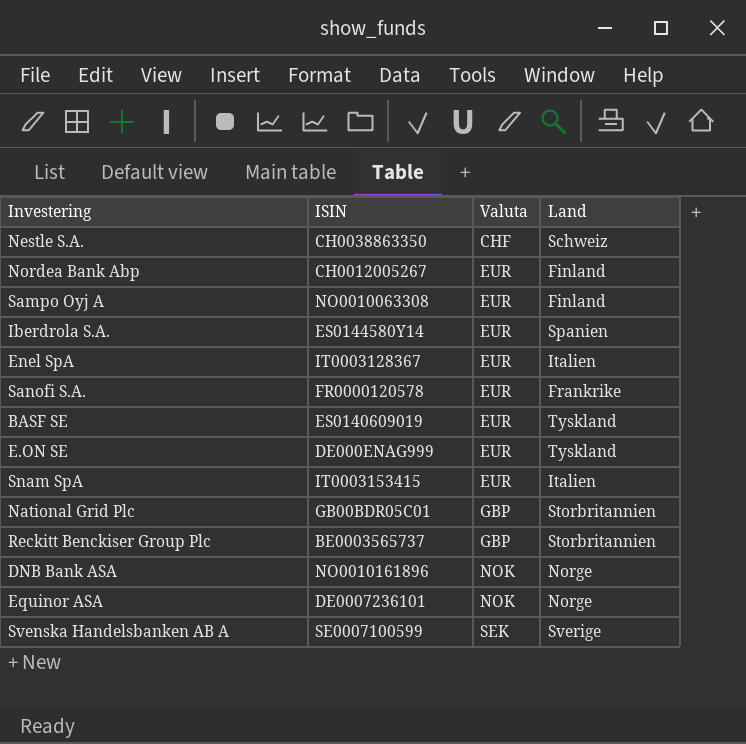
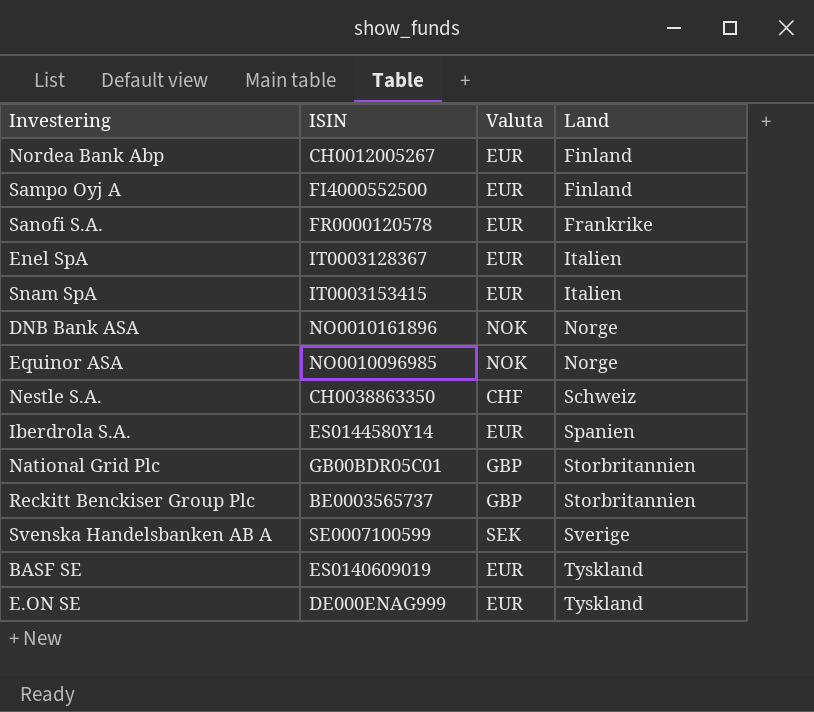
row order: Valuta ascending -> Land ascending
Sampo Oyj A | ISIN: NO0010063308 -> FI4000552500
Equinor ASA | ISIN: DE0007236101 -> NO0010096985

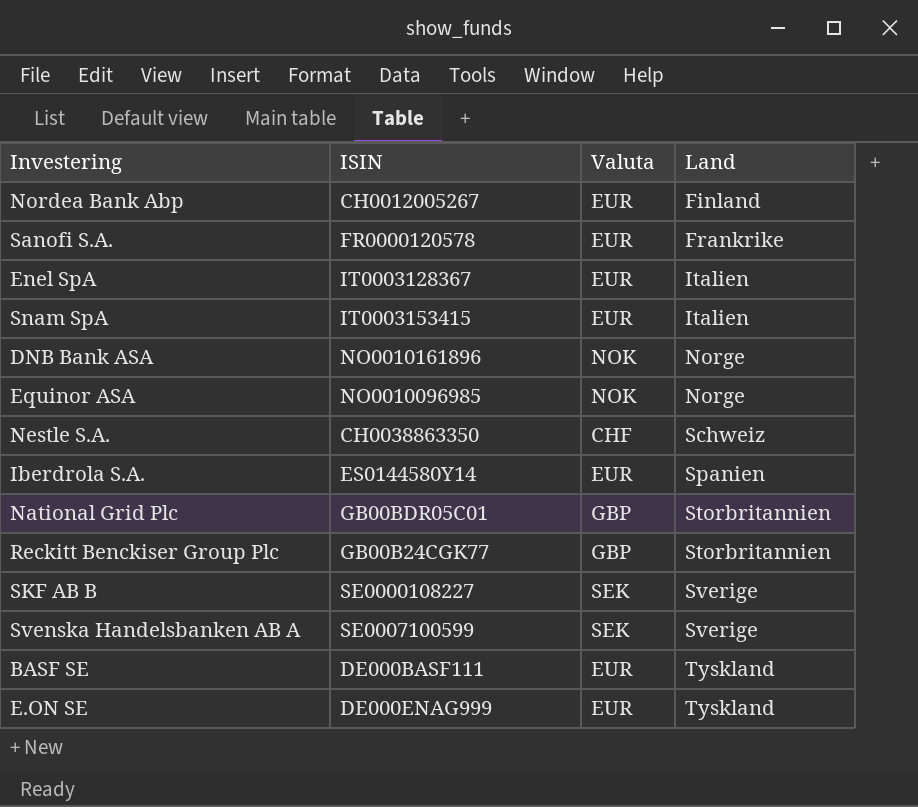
row Sampo Oyj A: FI4000552500 | EUR | Finland -> none
Reckitt Benckiser Group Plc | ISIN: BE0003565737 -> GB00B24CGK77
row SKF AB B: none -> SE0000108227 | SEK | Sverige
BASF SE | ISIN: ES0140609019 -> DE000BASF111

